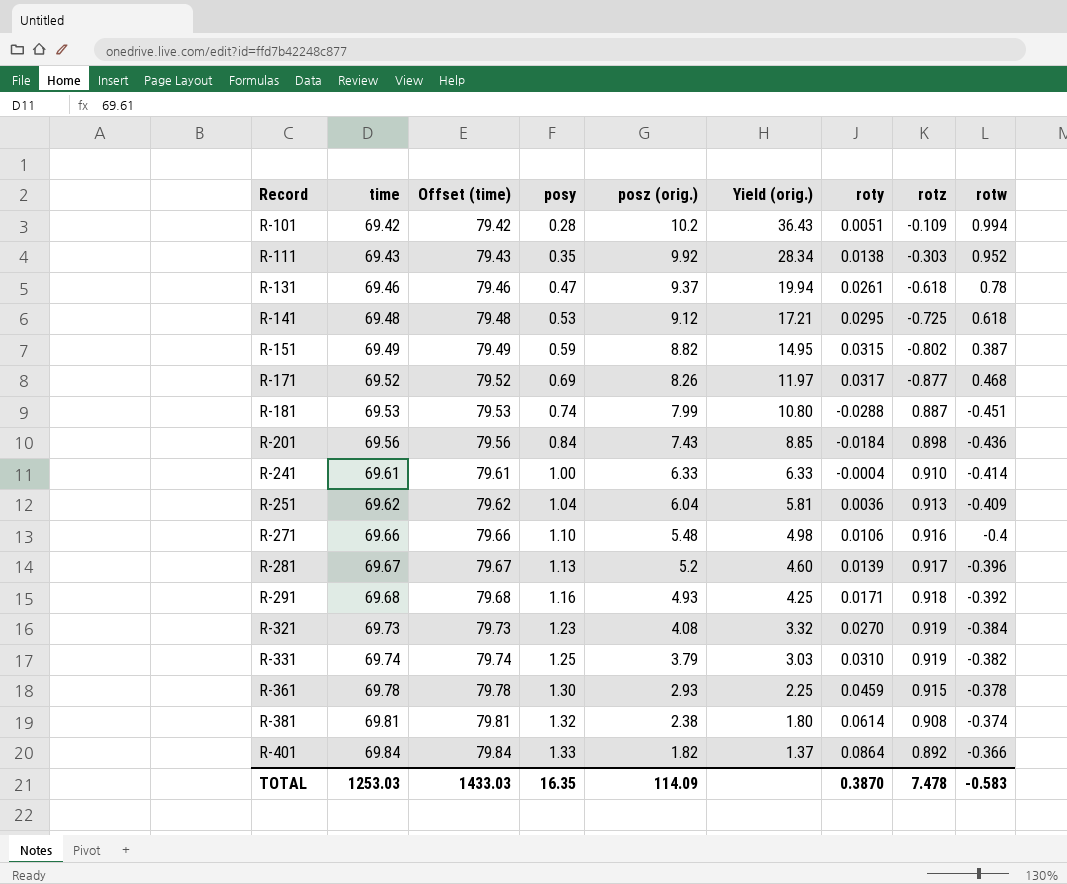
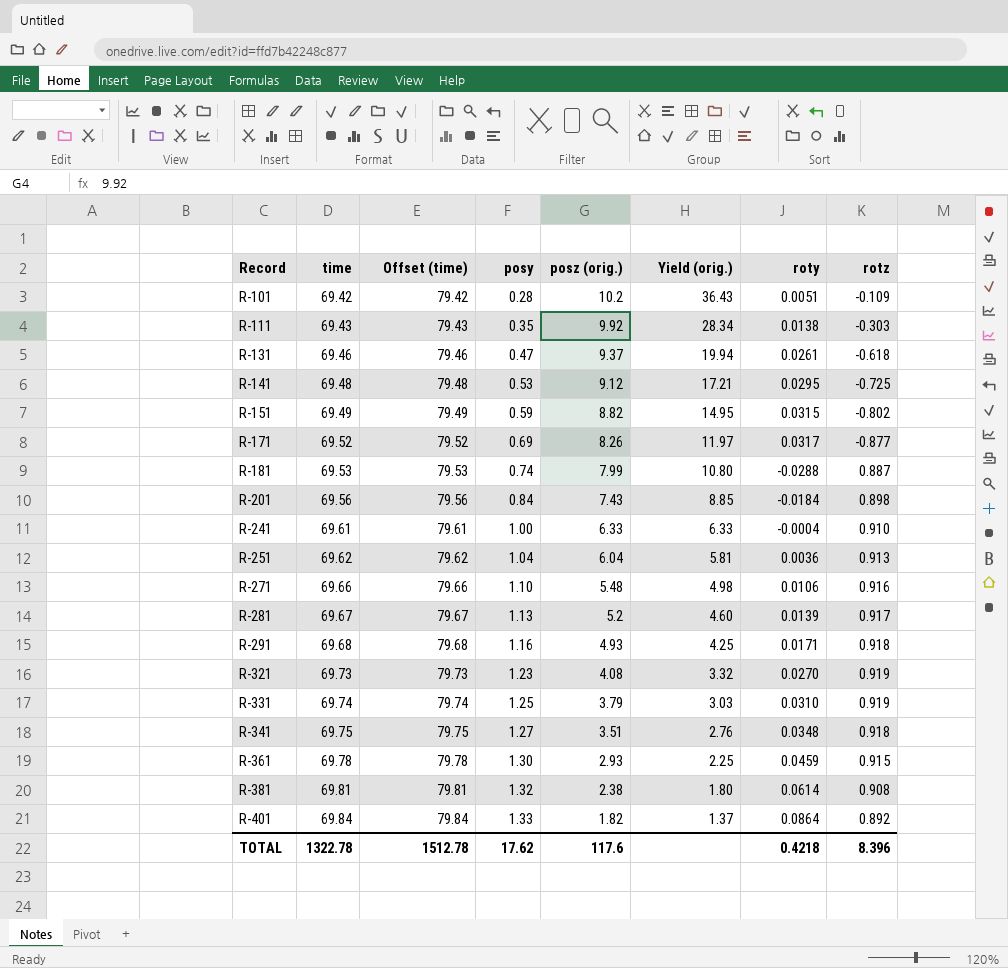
column rotw | position: 9 -> none
row R-341: none -> 69.75 | 79.75 | 1.27 | 3.51 | 2.76 | 0.0348 | 0.918
TOTAL | time: 1253.03 -> 1322.78
TOTAL | Offset (time): 1433.03 -> 1512.78
TOTAL | posy: 16.35 -> 17.62
TOTAL | posz (orig.): 114.09 -> 117.6
TOTAL | roty: 0.3870 -> 0.4218
TOTAL | rotz: 7.478 -> 8.396

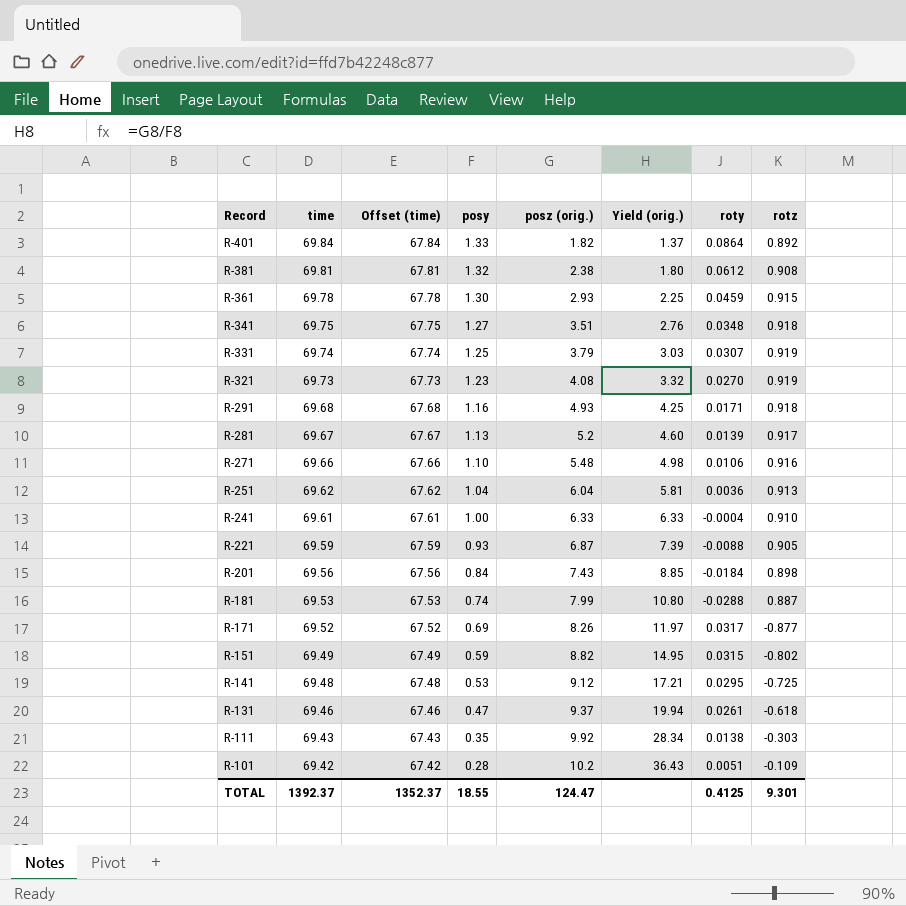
row order: Record ascending -> Record descending
column Offset (time) | formula: [time] + 10 -> [time] - 2
R-381 | roty: 0.0614 -> 0.0612
R-331 | roty: 0.0310 -> 0.0307
row R-221: none -> 69.59 | 67.59 | 0.93 | 6.87 | 7.39 | -0.0088 | 0.905
TOTAL | time: 1322.78 -> 1392.37
TOTAL | Offset (time): 1512.78 -> 1352.37
TOTAL | posy: 17.62 -> 18.55
TOTAL | posz (orig.): 117.6 -> 124.47
TOTAL | roty: 0.4218 -> 0.4125
TOTAL | rotz: 8.396 -> 9.301

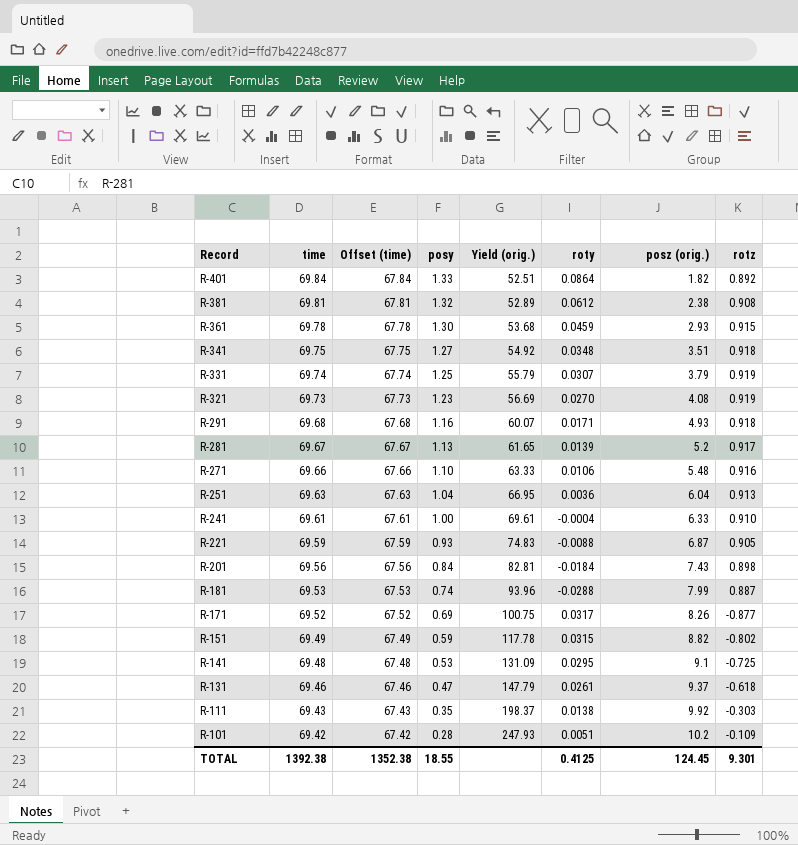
column Yield (orig.) | formula: [posz (orig.)] / [posy] -> [time] / [posy]
column posz (orig.) | position: 5 -> 7
R-251 | time: 69.62 -> 69.63
R-251 | Offset (time): 67.62 -> 67.63
R-141 | posz (orig.): 9.12 -> 9.1
TOTAL | time: 1392.37 -> 1392.38
TOTAL | Offset (time): 1352.37 -> 1352.38
TOTAL | posz (orig.): 124.47 -> 124.45

